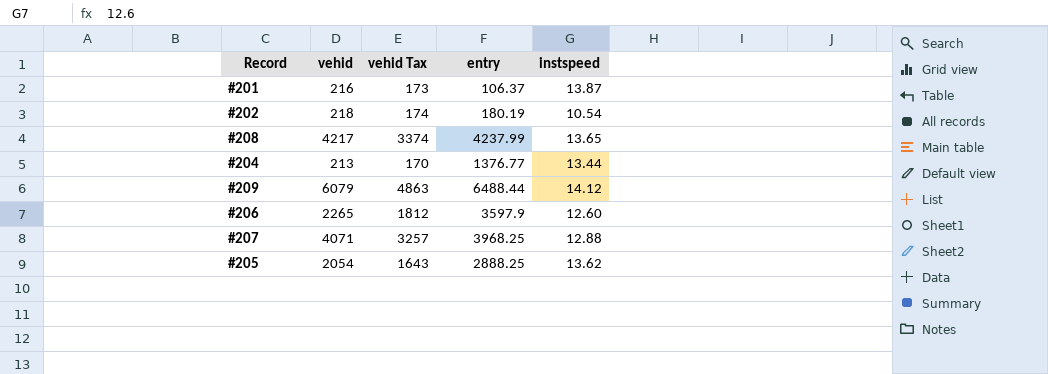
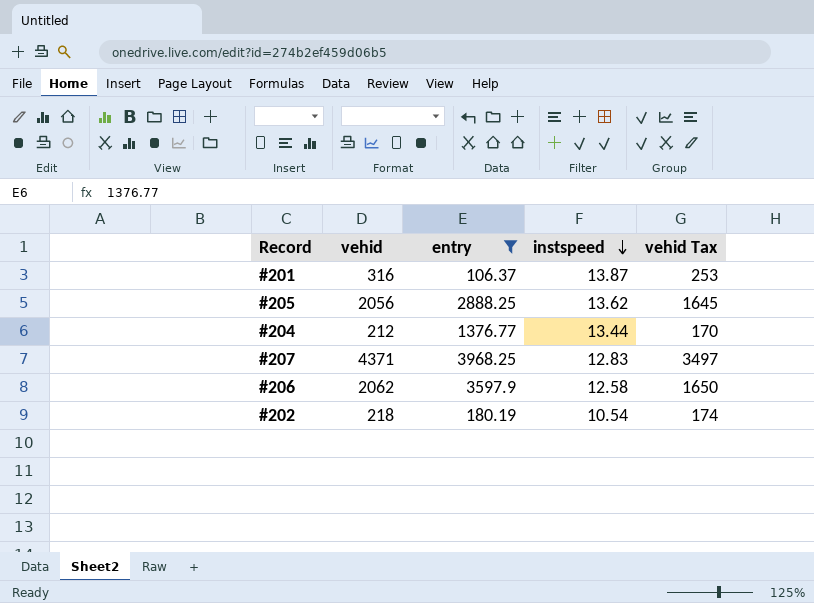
filter: none -> entry <= 3968.25
row order: none -> instspeed descending
column vehid Tax | position: 3 -> 5
#201 | vehid: 216 -> 316
#201 | vehid Tax: 173 -> 253
#205 | vehid: 2054 -> 2056
#205 | vehid Tax: 1643 -> 1645
#204 | vehid: 213 -> 212
#207 | vehid: 4071 -> 4371
#207 | instspeed: 12.88 -> 12.83
#207 | vehid Tax: 3257 -> 3497
#206 | vehid: 2265 -> 2062
#206 | instspeed: 12.60 -> 12.58
#206 | vehid Tax: 1812 -> 1650

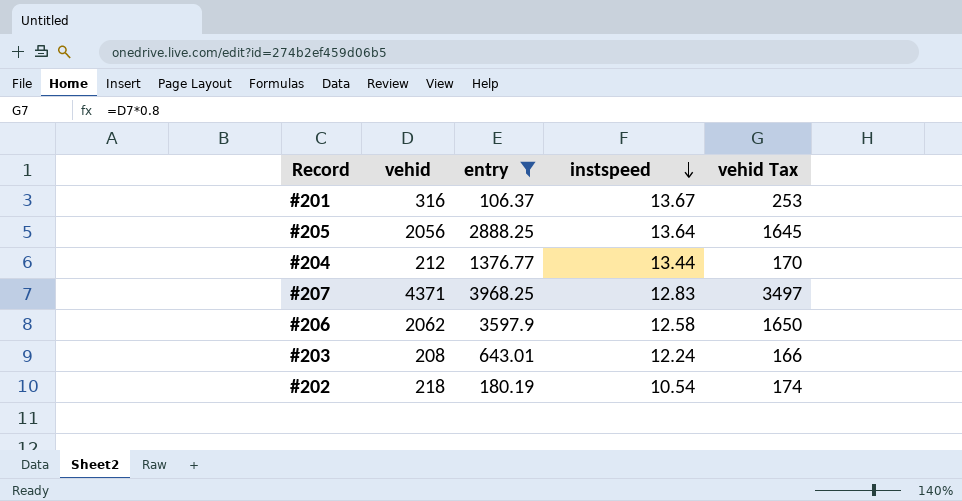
#201 | instspeed: 13.87 -> 13.67
#205 | instspeed: 13.62 -> 13.64
row #203: none -> 208 | 643.01 | 12.24 | 166

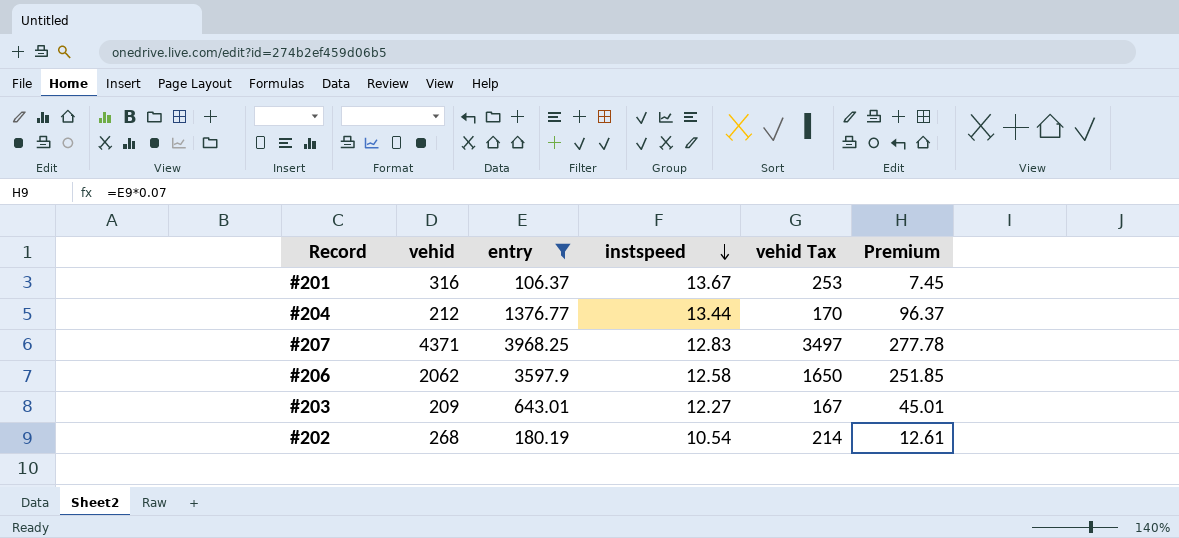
column Premium | formula: none -> [entry] * 0.07
row #205: 2056 | 2888.25 | 13.64 | 1645 -> none
#203 | vehid: 208 -> 209
#203 | instspeed: 12.24 -> 12.27
#203 | vehid Tax: 166 -> 167
#202 | vehid: 218 -> 268
#202 | vehid Tax: 174 -> 214

